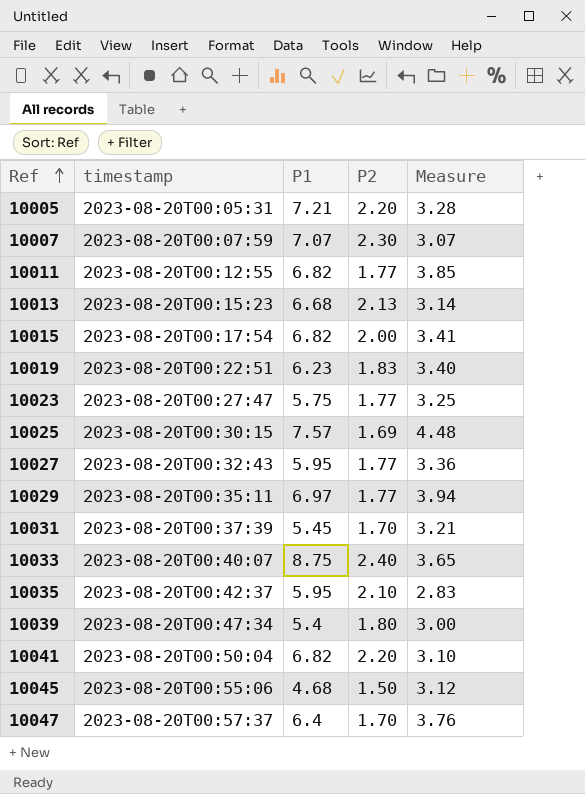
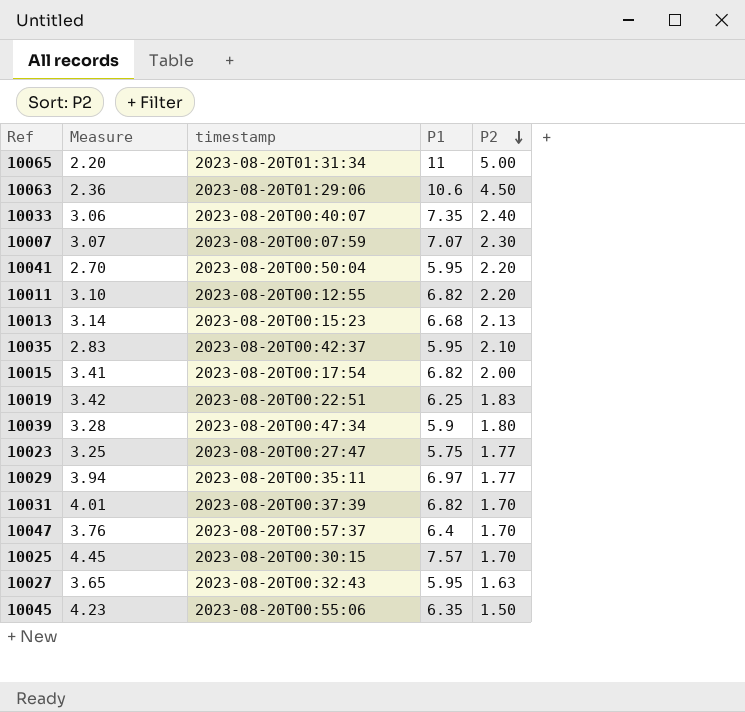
row order: Ref ascending -> P2 descending
column Measure | position: 5 -> 2
row 10005: 2023-08-20T00:05:31 | 7.21 | 2.20 | 3.28 -> none
row 10065: none -> 2.20 | 2023-08-20T01:31:34 | 11 | 5.00
row 10063: none -> 2.36 | 2023-08-20T01:29:06 | 10.6 | 4.50
10033 | Measure: 3.65 -> 3.06
10033 | P1: 8.75 -> 7.35
10041 | Measure: 3.10 -> 2.70
10041 | P1: 6.82 -> 5.95
10011 | Measure: 3.85 -> 3.10
10011 | P2: 1.77 -> 2.20
10019 | Measure: 3.40 -> 3.42
10019 | P1: 6.23 -> 6.25
10039 | Measure: 3.00 -> 3.28
10039 | P1: 5.4 -> 5.9
10031 | Measure: 3.21 -> 4.01
10031 | P1: 5.45 -> 6.82
10025 | Measure: 4.48 -> 4.45
10025 | P2: 1.69 -> 1.70
10027 | Measure: 3.36 -> 3.65
10027 | P2: 1.77 -> 1.63
10045 | Measure: 3.12 -> 4.23
10045 | P1: 4.68 -> 6.35

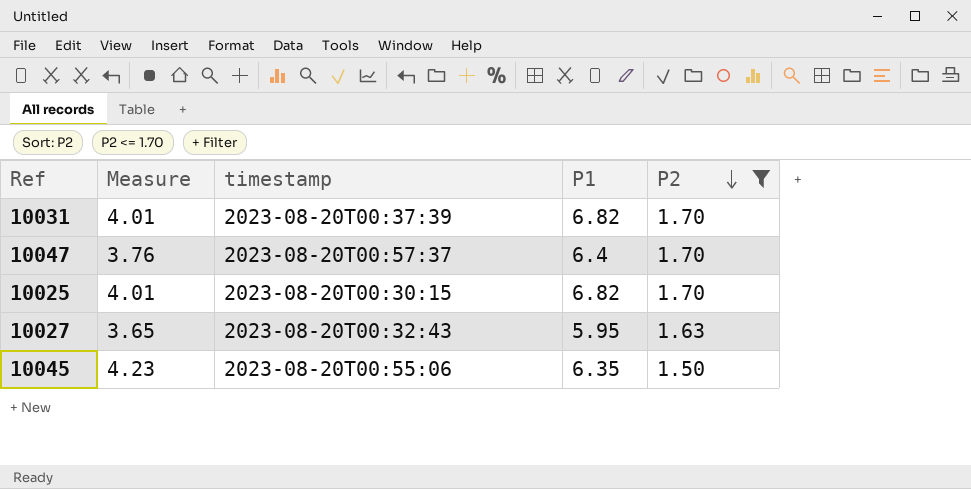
filter: none -> P2 <= 1.70
10025 | Measure: 4.45 -> 4.01
10025 | P1: 7.57 -> 6.82

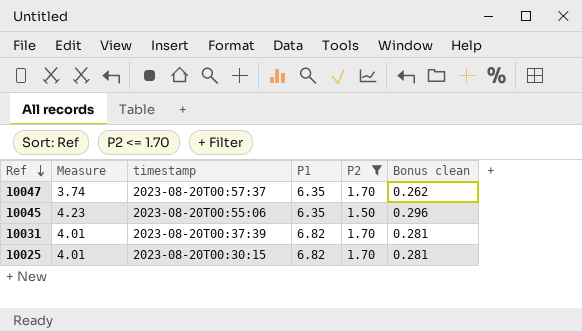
row order: P2 descending -> Ref descending
column Bonus clean | formula: none -> [Measure] * 0.07
row 10027: 3.65 | 2023-08-20T00:32:43 | 5.95 | 1.63 -> none
10047 | Measure: 3.76 -> 3.74
10047 | P1: 6.4 -> 6.35

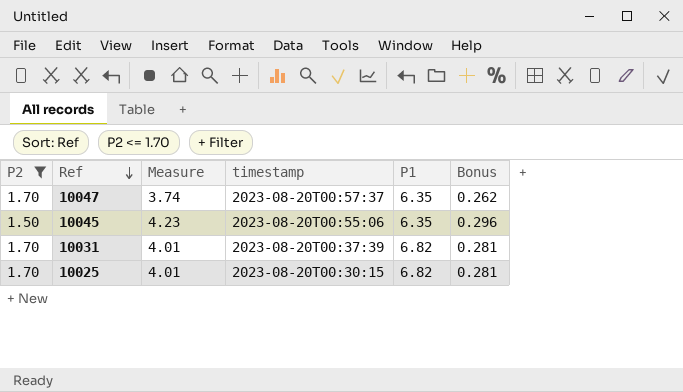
column P2 | position: 5 -> 1
column name: Bonus clean -> Bonus

